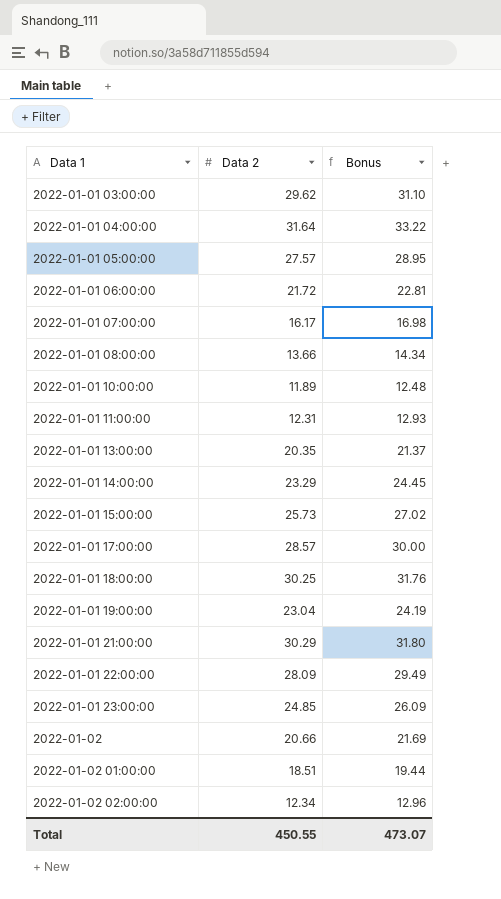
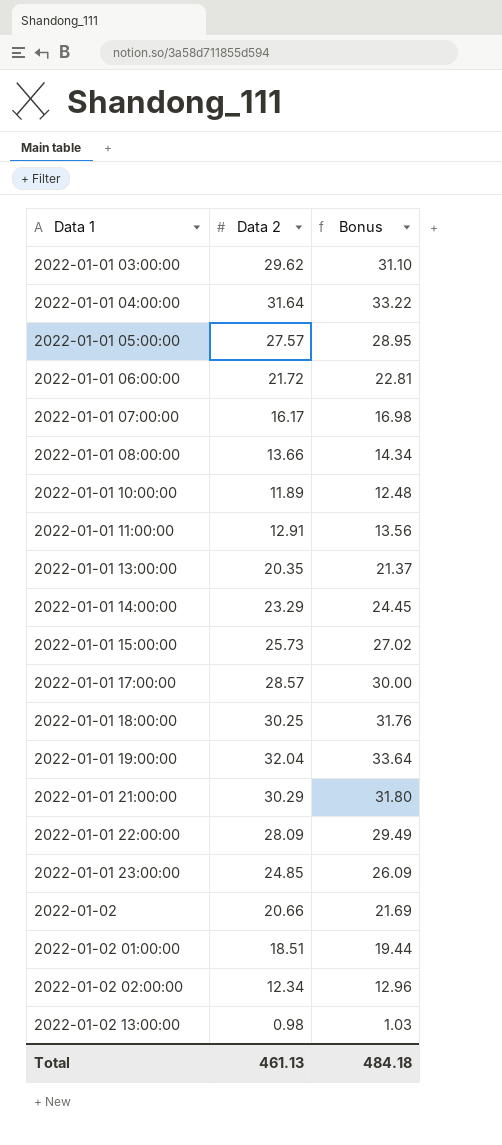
2022-01-01 11:00:00 | Data 2: 12.31 -> 12.91
2022-01-01 11:00:00 | Bonus: 12.93 -> 13.56
2022-01-01 19:00:00 | Data 2: 23.04 -> 32.04
2022-01-01 19:00:00 | Bonus: 24.19 -> 33.64
row 2022-01-02 13:00:00: none -> 0.98 | 1.03
Total | Data 2: 450.55 -> 461.13
Total | Bonus: 473.07 -> 484.18

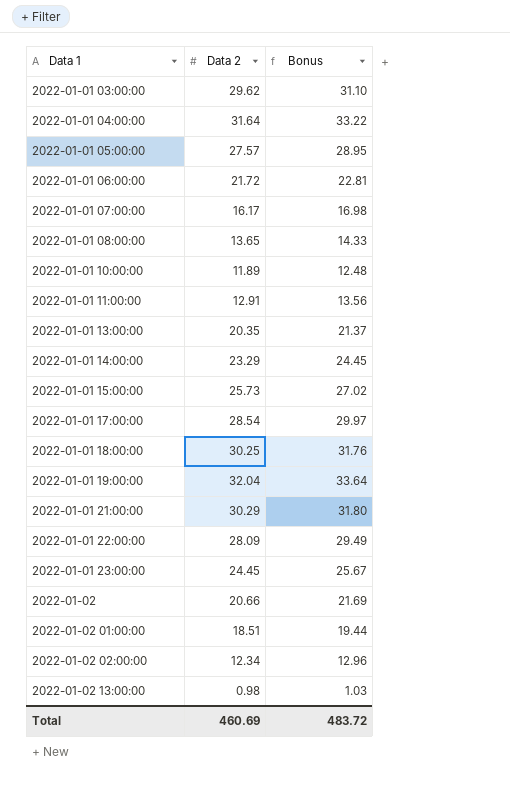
2022-01-01 08:00:00 | Data 2: 13.66 -> 13.65
2022-01-01 08:00:00 | Bonus: 14.34 -> 14.33
2022-01-01 17:00:00 | Data 2: 28.57 -> 28.54
2022-01-01 17:00:00 | Bonus: 30.00 -> 29.97
2022-01-01 23:00:00 | Data 2: 24.85 -> 24.45
2022-01-01 23:00:00 | Bonus: 26.09 -> 25.67
Total | Data 2: 461.13 -> 460.69
Total | Bonus: 484.18 -> 483.72

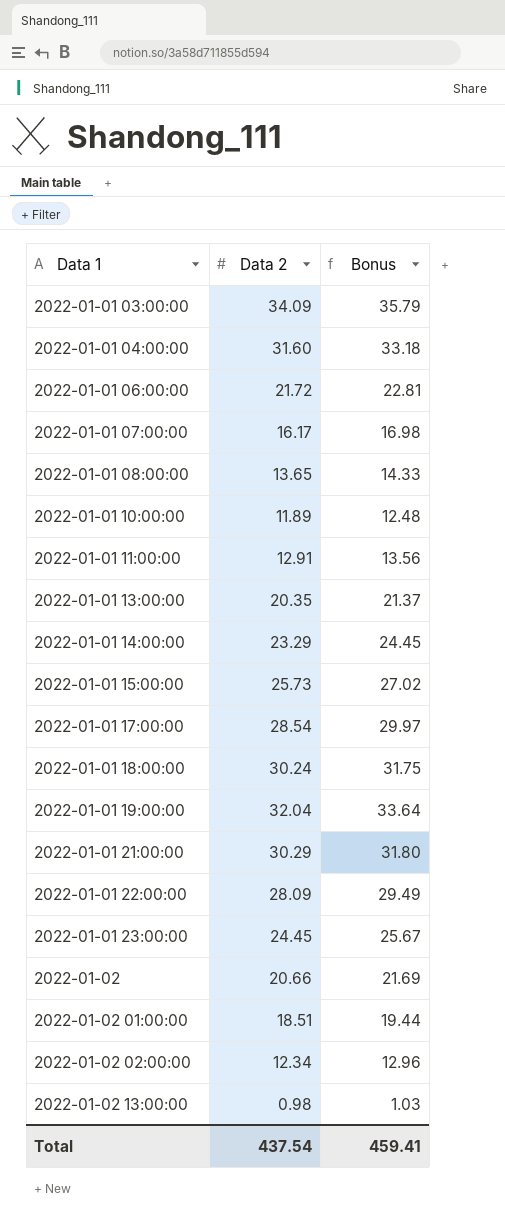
row 2022-01-01 05:00:00: 27.57 | 28.95 -> none
2022-01-01 03:00:00 | Data 2: 29.62 -> 34.09
2022-01-01 03:00:00 | Bonus: 31.10 -> 35.79
2022-01-01 04:00:00 | Data 2: 31.64 -> 31.60
2022-01-01 04:00:00 | Bonus: 33.22 -> 33.18
2022-01-01 18:00:00 | Data 2: 30.25 -> 30.24
2022-01-01 18:00:00 | Bonus: 31.76 -> 31.75
Total | Data 2: 460.69 -> 437.54
Total | Bonus: 483.72 -> 459.41

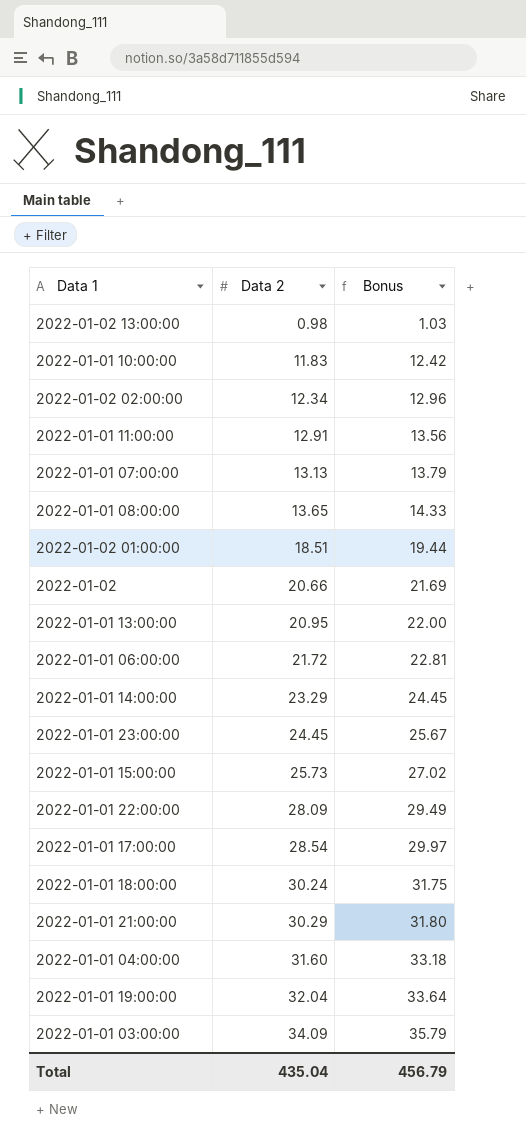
row order: Data 1 ascending -> Data 2 ascending
2022-01-01 10:00:00 | Data 2: 11.89 -> 11.83
2022-01-01 10:00:00 | Bonus: 12.48 -> 12.42
2022-01-01 07:00:00 | Data 2: 16.17 -> 13.13
2022-01-01 07:00:00 | Bonus: 16.98 -> 13.79
2022-01-01 13:00:00 | Data 2: 20.35 -> 20.95
2022-01-01 13:00:00 | Bonus: 21.37 -> 22.00
Total | Data 2: 437.54 -> 435.04
Total | Bonus: 459.41 -> 456.79

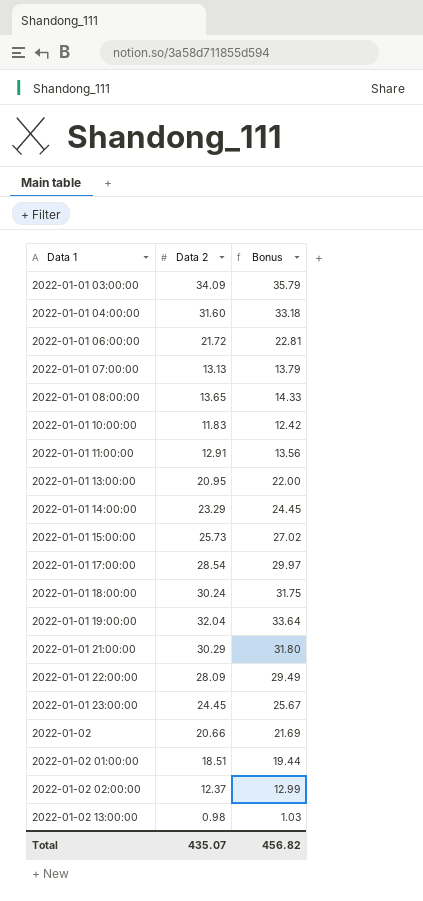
row order: Data 2 ascending -> Data 1 ascending
2022-01-02 02:00:00 | Data 2: 12.34 -> 12.37
2022-01-02 02:00:00 | Bonus: 12.96 -> 12.99
Total | Data 2: 435.04 -> 435.07
Total | Bonus: 456.79 -> 456.82

